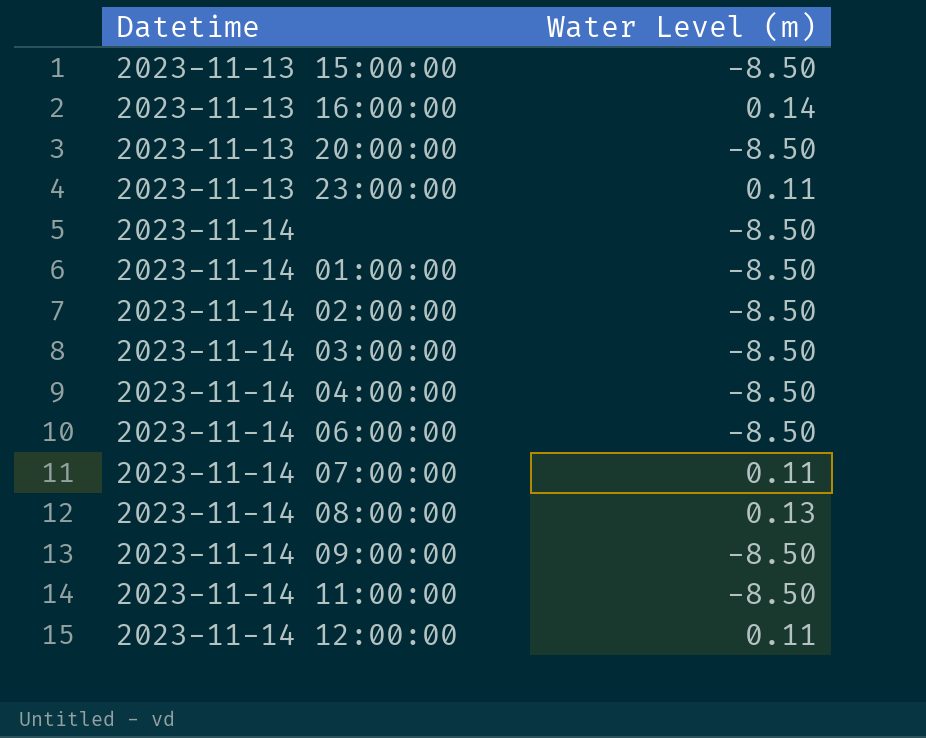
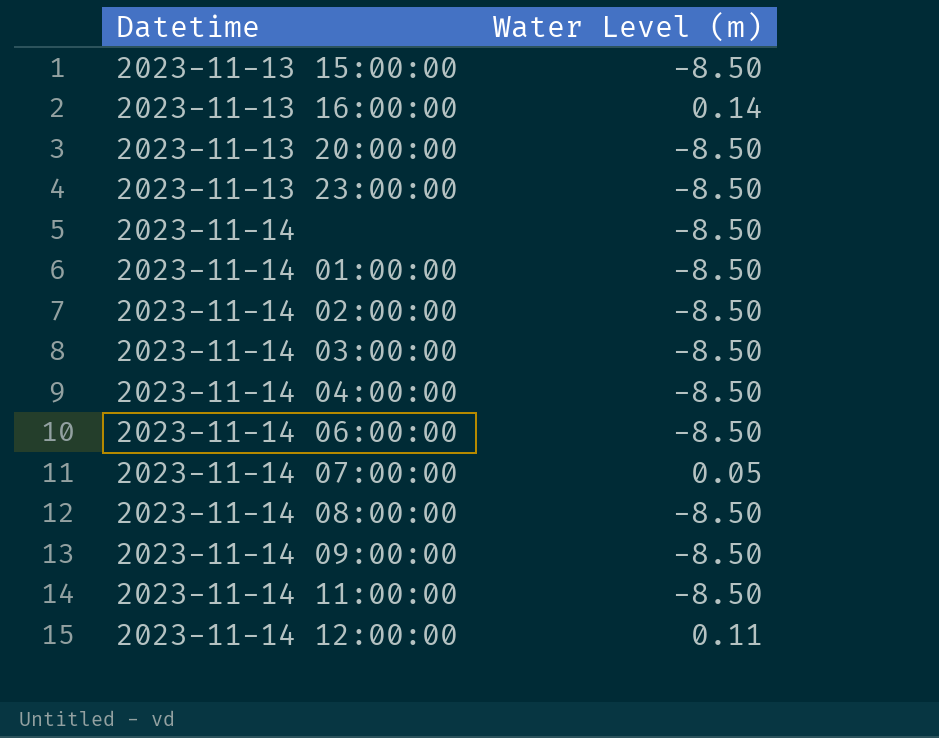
2023-11-13 23:00:00 | Water Level (m): 0.11 -> -8.50
2023-11-14 07:00:00 | Water Level (m): 0.11 -> 0.05
2023-11-14 08:00:00 | Water Level (m): 0.13 -> -8.50

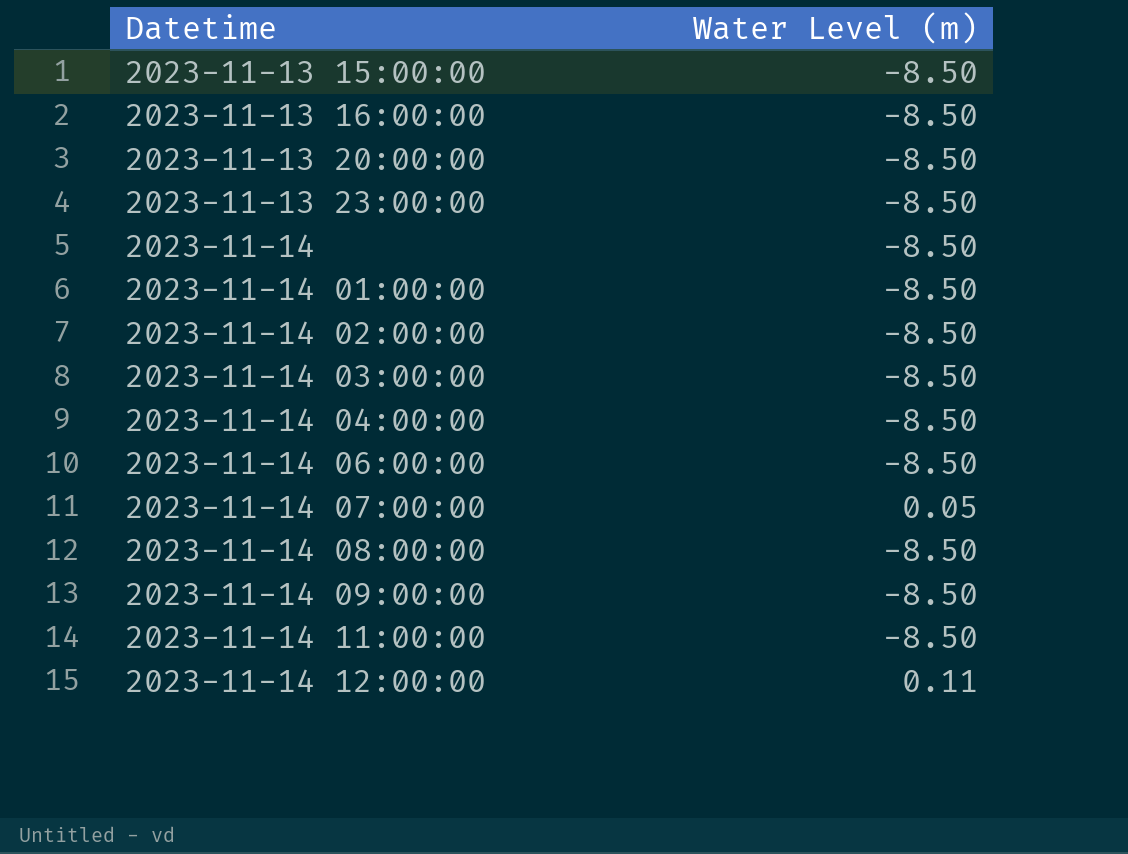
2023-11-13 16:00:00 | Water Level (m): 0.14 -> -8.50

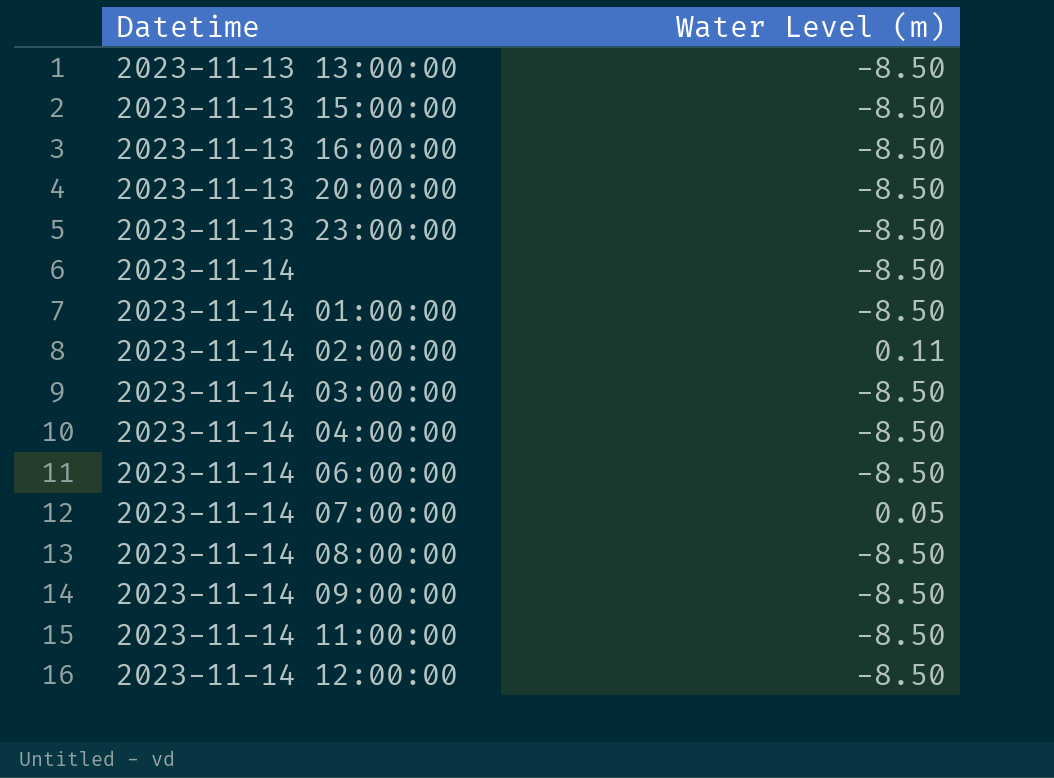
row 2023-11-13 13:00:00: none -> -8.50
2023-11-14 02:00:00 | Water Level (m): -8.50 -> 0.11
2023-11-14 12:00:00 | Water Level (m): 0.11 -> -8.50

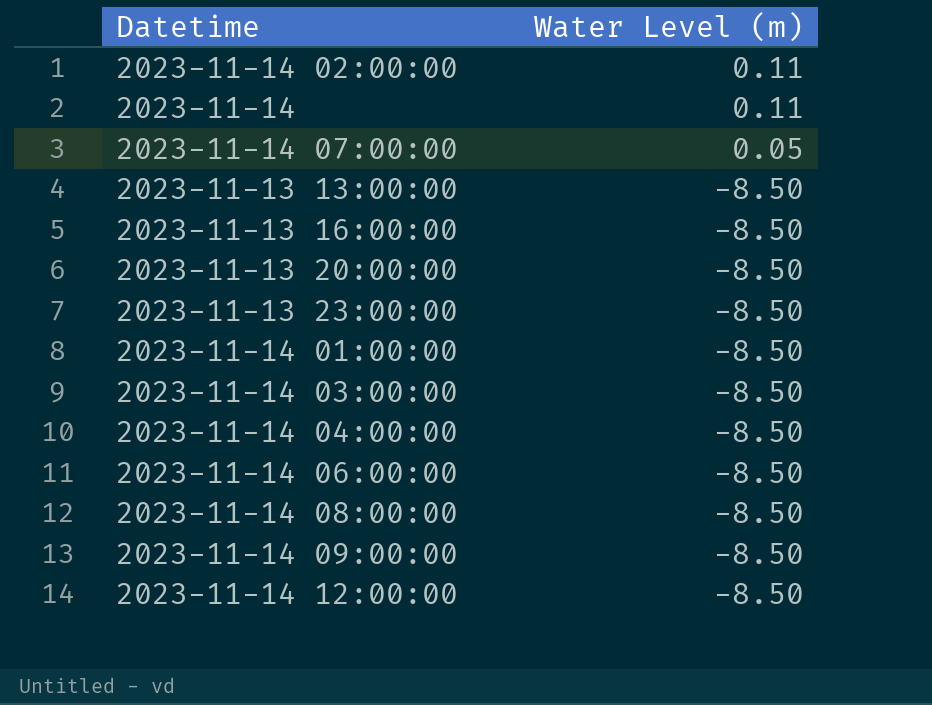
row order: Datetime ascending -> Water Level (m) descending
row 2023-11-13 15:00:00: -8.50 -> none
row 2023-11-14 11:00:00: -8.50 -> none
2023-11-14 | Water Level (m): -8.50 -> 0.11

